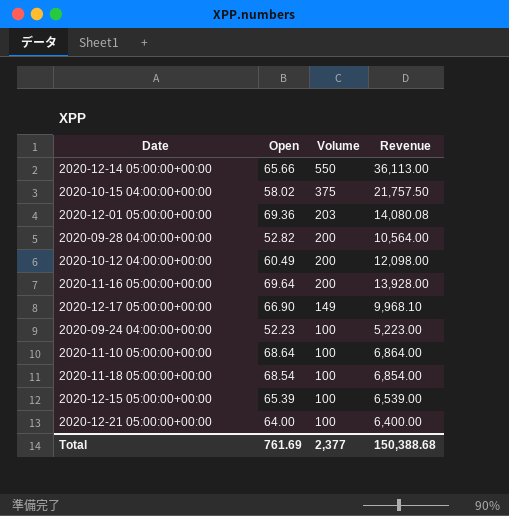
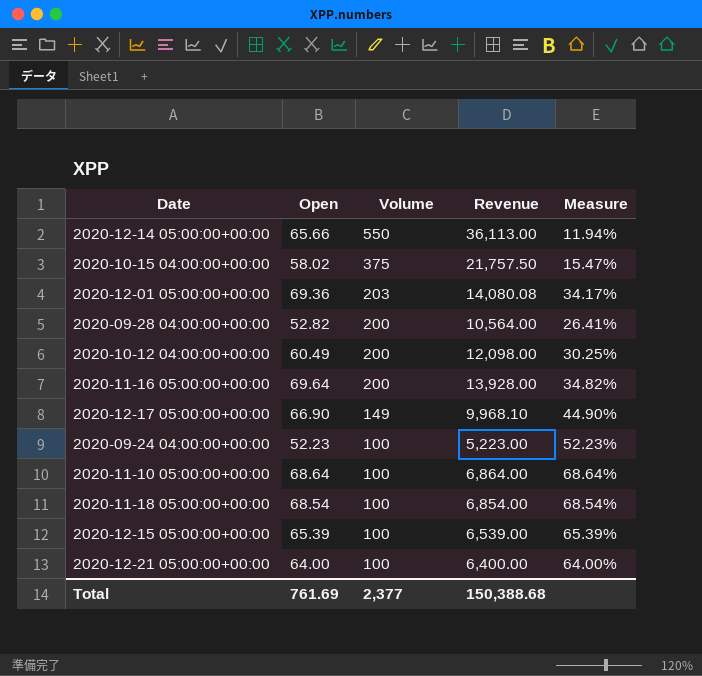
column Measure | formula: none -> [Open] / [Volume]

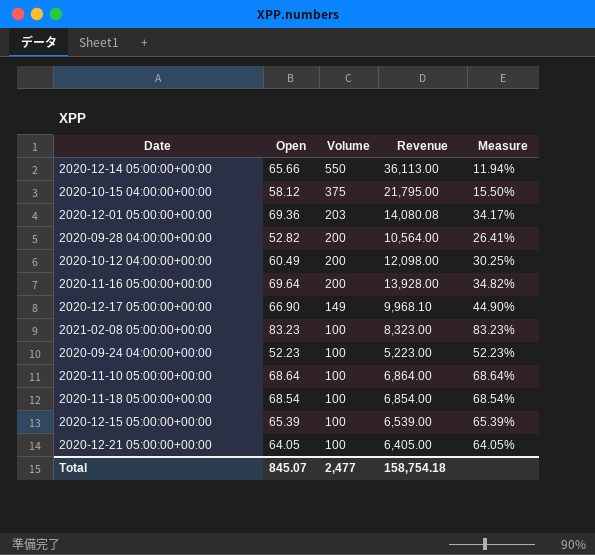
2020-10-15 04:00:00+00:00 | Open: 58.02 -> 58.12
2020-10-15 04:00:00+00:00 | Revenue: 21,757.50 -> 21,795.00
2020-10-15 04:00:00+00:00 | Measure: 15.47% -> 15.50%
row 2021-02-08 05:00:00+00:00: none -> 83.23 | 100 | 8,323.00 | 83.23%
2020-12-21 05:00:00+00:00 | Open: 64.00 -> 64.05
2020-12-21 05:00:00+00:00 | Revenue: 6,400.00 -> 6,405.00
2020-12-21 05:00:00+00:00 | Measure: 64.00% -> 64.05%
Total | Open: 761.69 -> 845.07
Total | Volume: 2,377 -> 2,477
Total | Revenue: 150,388.68 -> 158,754.18

